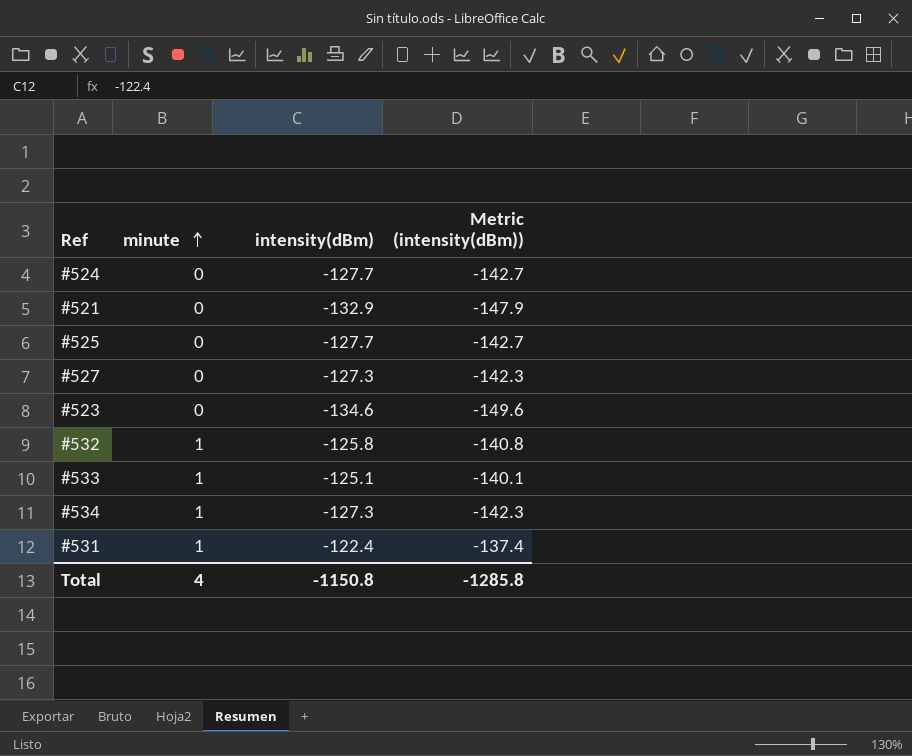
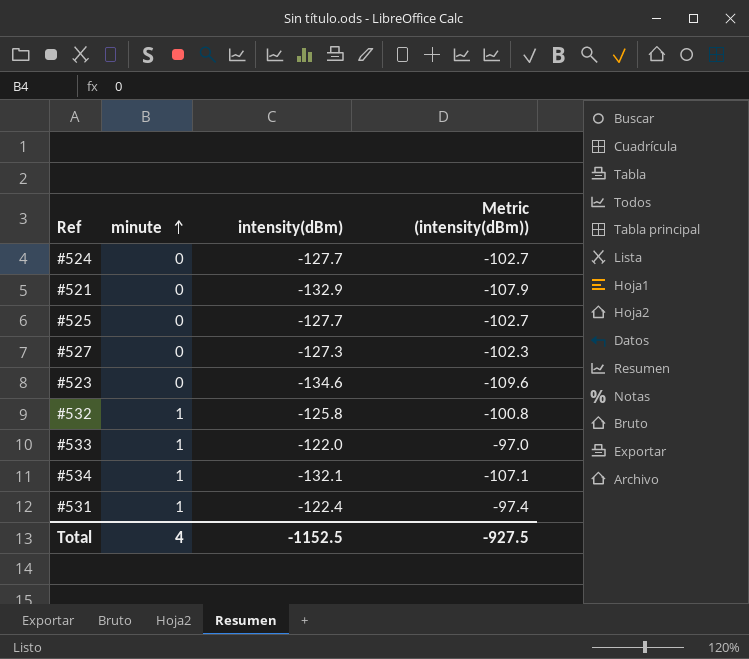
column Metric (intensity(dBm)) | formula: [intensity(dBm)] - 15 -> [intensity(dBm)] + 25
#533 | intensity(dBm): -125.1 -> -122.0
#534 | intensity(dBm): -127.3 -> -132.1
Total | intensity(dBm): -1150.8 -> -1152.5
Total | Metric (intensity(dBm)): -1285.8 -> -927.5

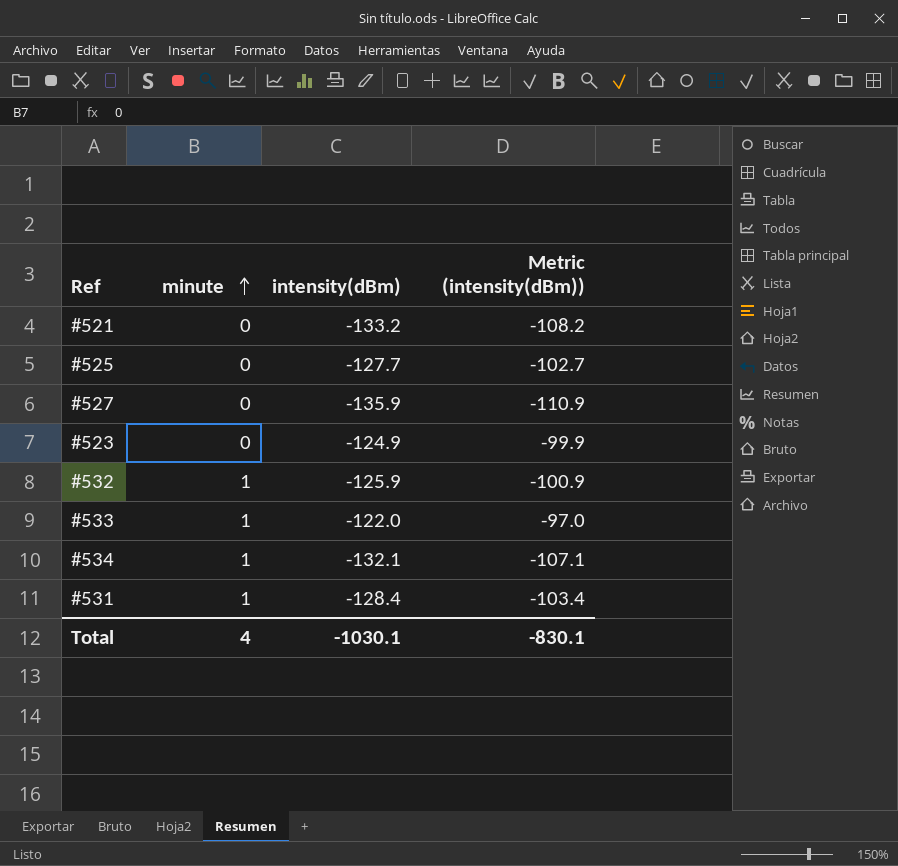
row #524: 0 | -127.7 | -102.7 -> none
#521 | intensity(dBm): -132.9 -> -133.2
#521 | Metric (intensity(dBm)): -107.9 -> -108.2
#527 | intensity(dBm): -127.3 -> -135.9
#527 | Metric (intensity(dBm)): -102.3 -> -110.9
#523 | intensity(dBm): -134.6 -> -124.9
#523 | Metric (intensity(dBm)): -109.6 -> -99.9
#532 | intensity(dBm): -125.8 -> -125.9
#532 | Metric (intensity(dBm)): -100.8 -> -100.9
#531 | intensity(dBm): -122.4 -> -128.4
#531 | Metric (intensity(dBm)): -97.4 -> -103.4
Total | intensity(dBm): -1152.5 -> -1030.1
Total | Metric (intensity(dBm)): -927.5 -> -830.1

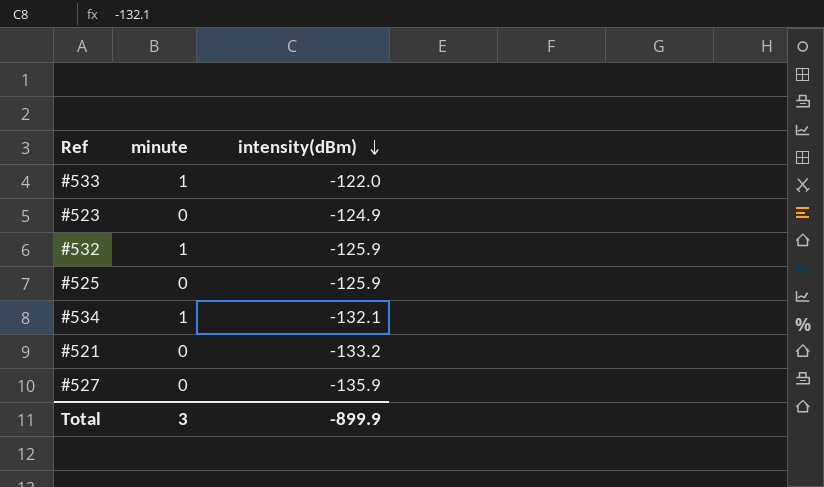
row order: minute ascending -> intensity(dBm) descending
column Metric (intensity(dBm)) | formula: [intensity(dBm)] + 25 -> none
row #531: 1 | -128.4 | -103.4 -> none
#525 | intensity(dBm): -127.7 -> -125.9
Total | minute: 4 -> 3
Total | intensity(dBm): -1030.1 -> -899.9

